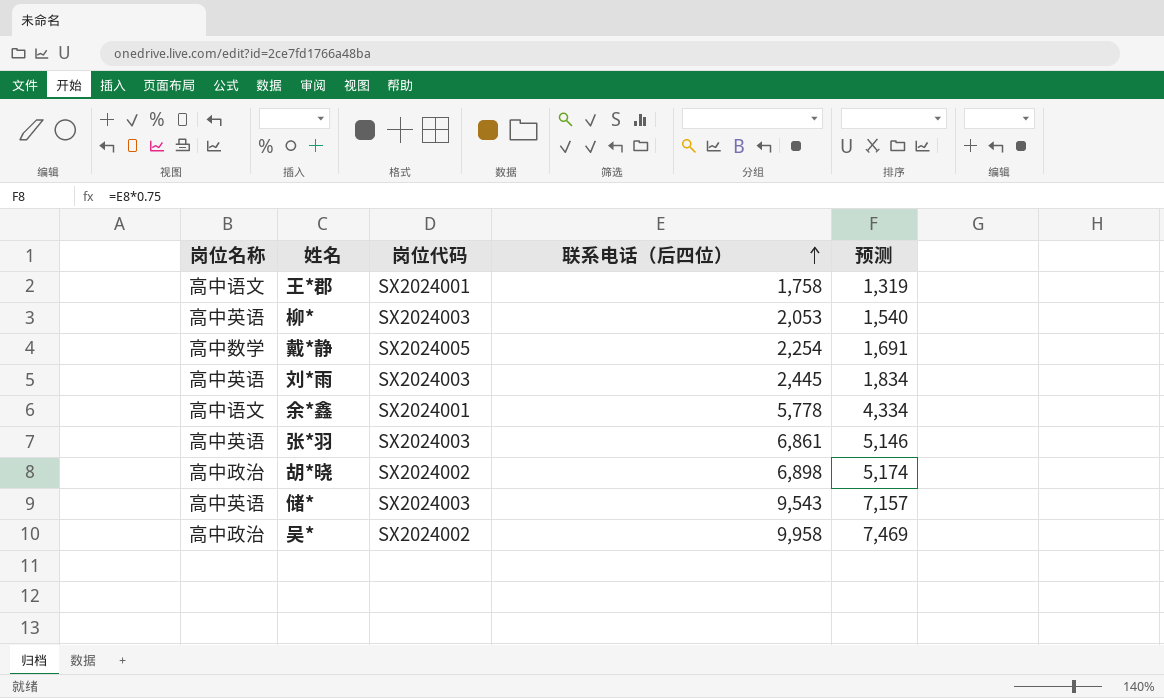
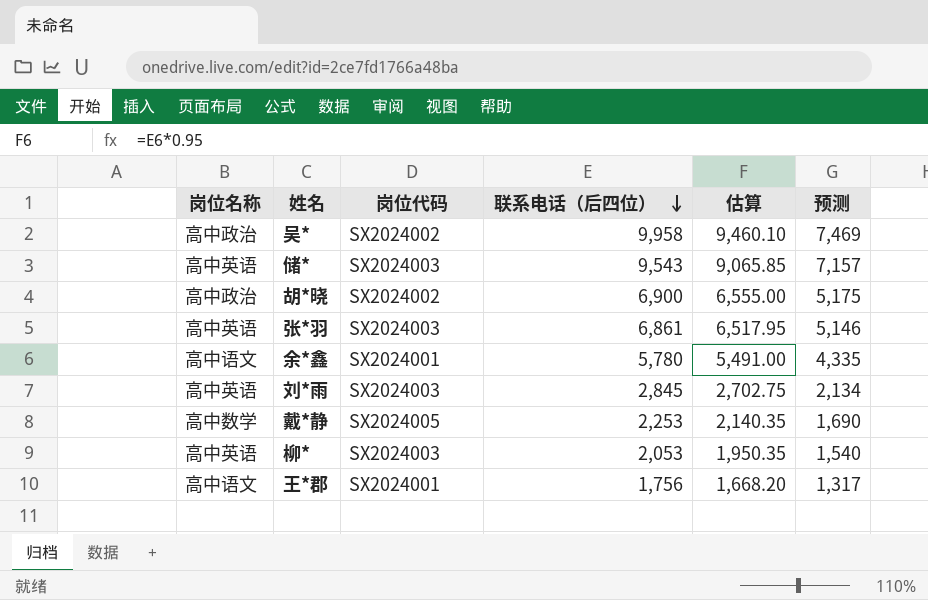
row order: 联系电话（后四位） ascending -> 联系电话（后四位） descending
column 估算 | formula: none -> [联系电话（后四位）] * 0.95
胡*晓 | 联系电话（后四位）: 6,898 -> 6,900
胡*晓 | 预测: 5,174 -> 5,175
余*鑫 | 联系电话（后四位）: 5,778 -> 5,780
余*鑫 | 预测: 4,334 -> 4,335
刘*雨 | 联系电话（后四位）: 2,445 -> 2,845
刘*雨 | 预测: 1,834 -> 2,134
戴*静 | 联系电话（后四位）: 2,254 -> 2,253
戴*静 | 预测: 1,691 -> 1,690
王*郡 | 联系电话（后四位）: 1,758 -> 1,756
王*郡 | 预测: 1,319 -> 1,317

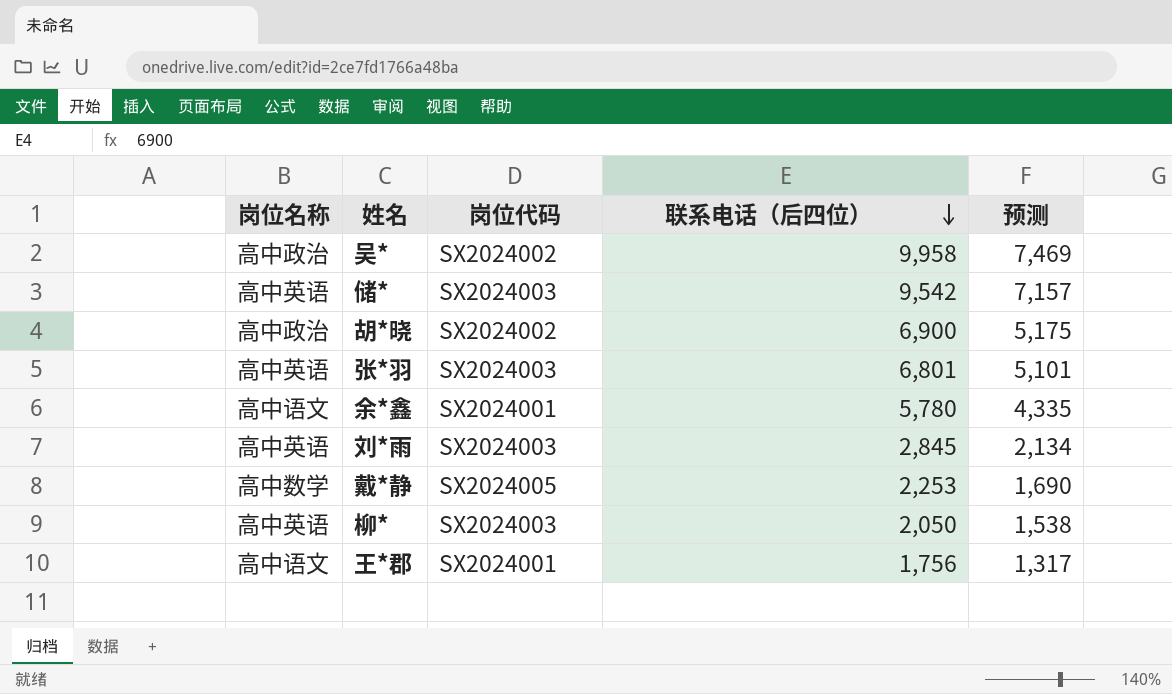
column 估算 | formula: [联系电话（后四位）] * 0.95 -> none
储* | 联系电话（后四位）: 9,543 -> 9,542
张*羽 | 联系电话（后四位）: 6,861 -> 6,801
张*羽 | 预测: 5,146 -> 5,101
柳* | 联系电话（后四位）: 2,053 -> 2,050
柳* | 预测: 1,540 -> 1,538

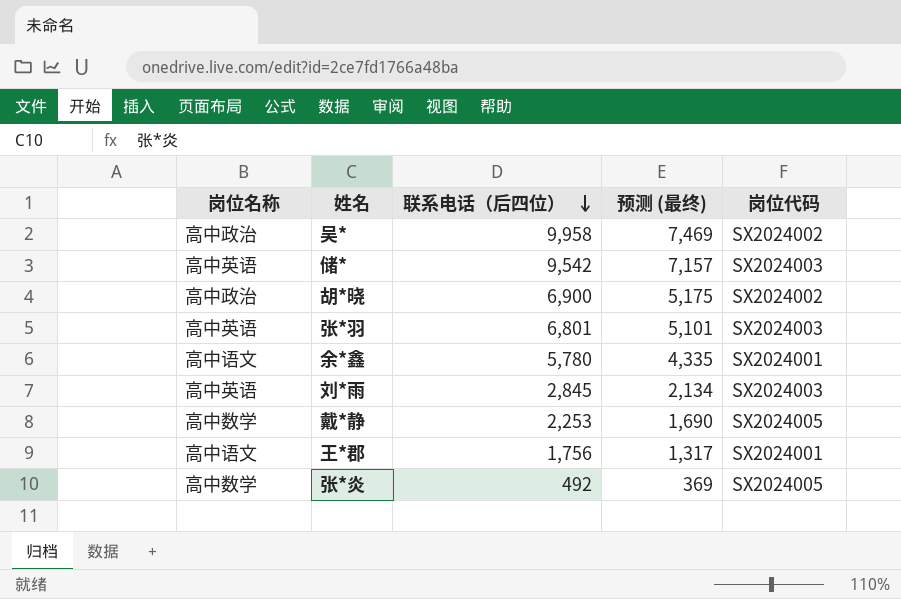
column name: 预测 -> 预测 (最终)
column 岗位代码 | position: 3 -> 5
row 柳*: 高中英语 | SX2024003 | 2,050 | 1,538 -> none
row 张*炎: none -> 高中数学 | 492 | 369 | SX2024005

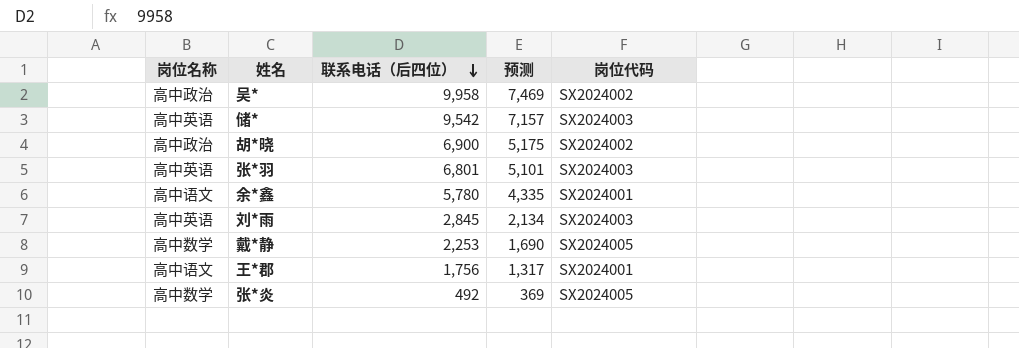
column name: 预测 (最终) -> 预测

